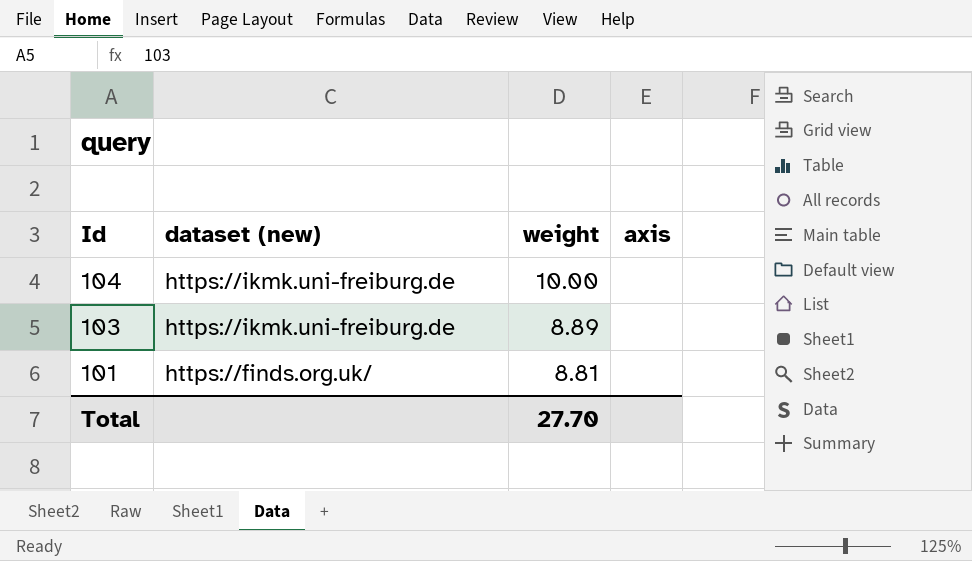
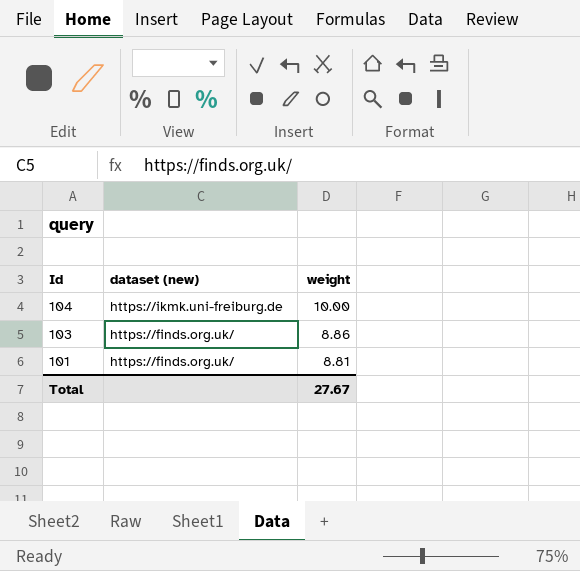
column axis | position: 4 -> none
103 | dataset (new): https://ikmk.uni-freiburg.de -> https://finds.org.uk/
103 | weight: 8.89 -> 8.86
Total | weight: 27.70 -> 27.67

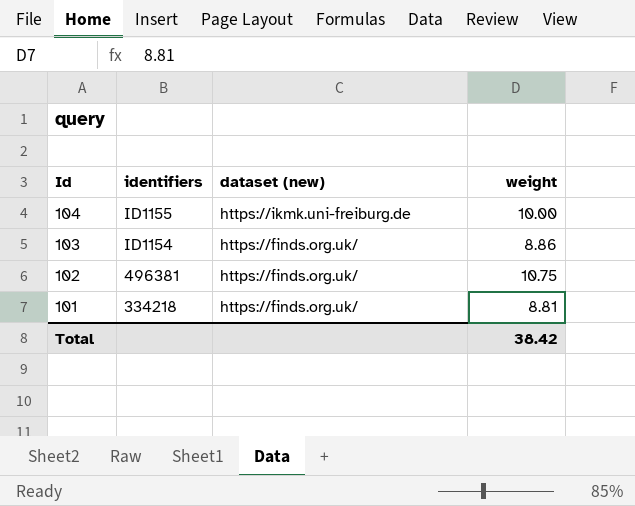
column identifiers | position: none -> 2
row 102: none -> 496381 | https://finds.org.uk/ | 10.75
Total | weight: 27.67 -> 38.42

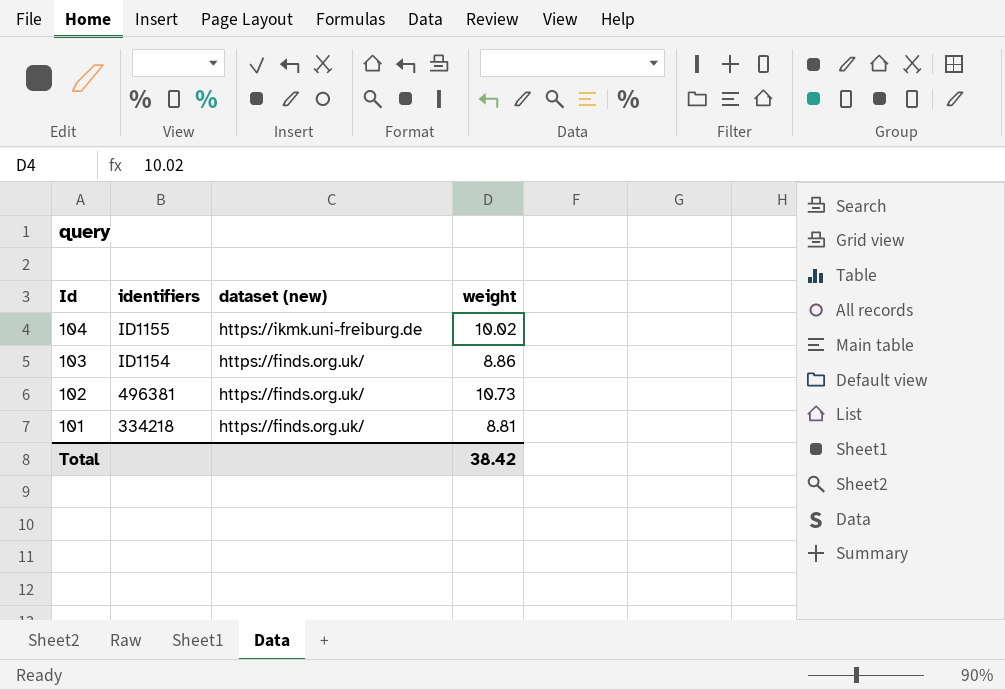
104 | weight: 10.00 -> 10.02
102 | weight: 10.75 -> 10.73

